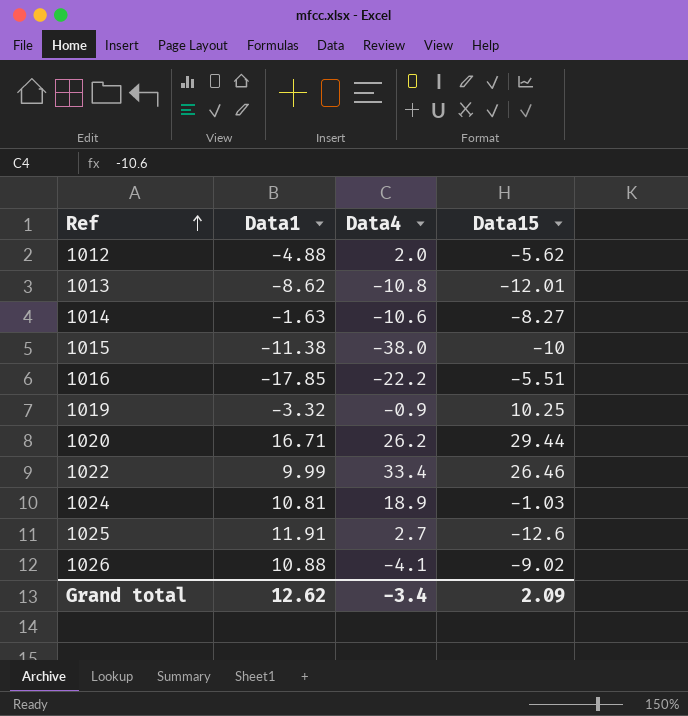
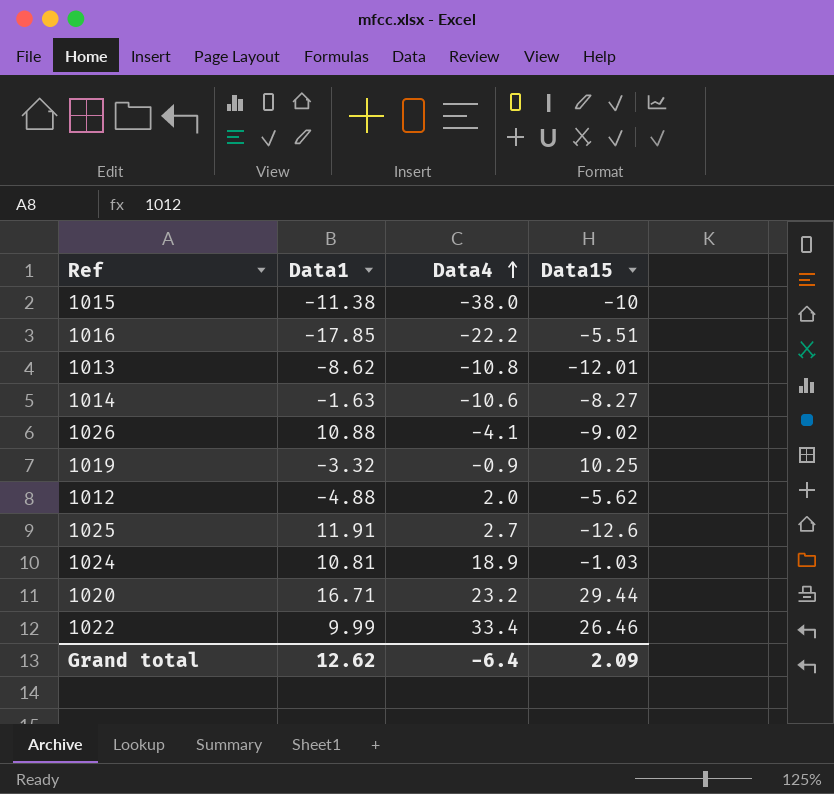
row order: Ref ascending -> Data4 ascending
1020 | Data4: 26.2 -> 23.2
Grand total | Data4: -3.4 -> -6.4

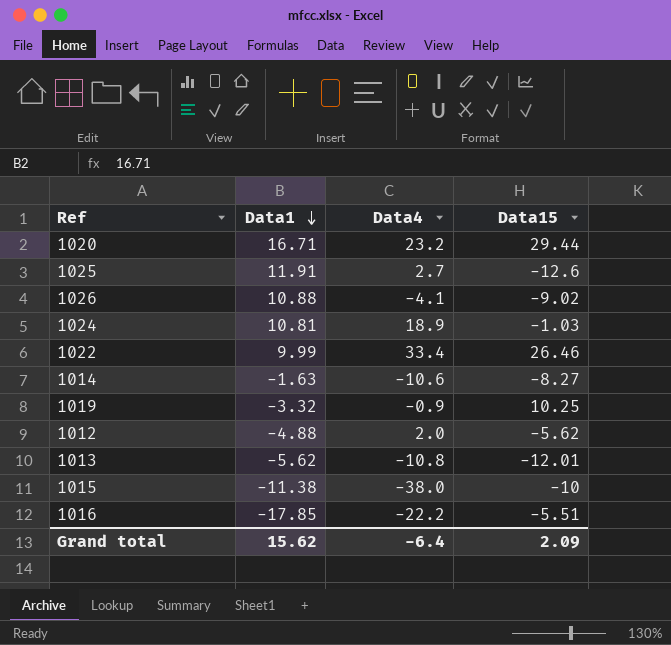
row order: Data4 ascending -> Data1 descending
1013 | Data1: -8.62 -> -5.62
Grand total | Data1: 12.62 -> 15.62

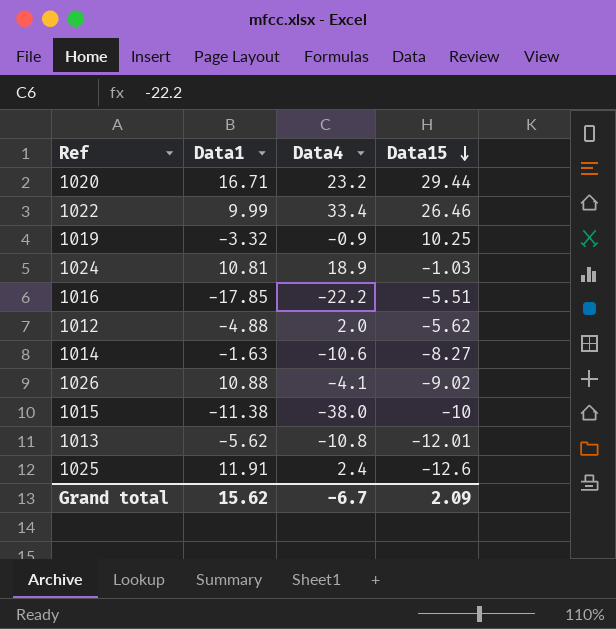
row order: Data1 descending -> Data15 descending
1025 | Data4: 2.7 -> 2.4
Grand total | Data4: -6.4 -> -6.7

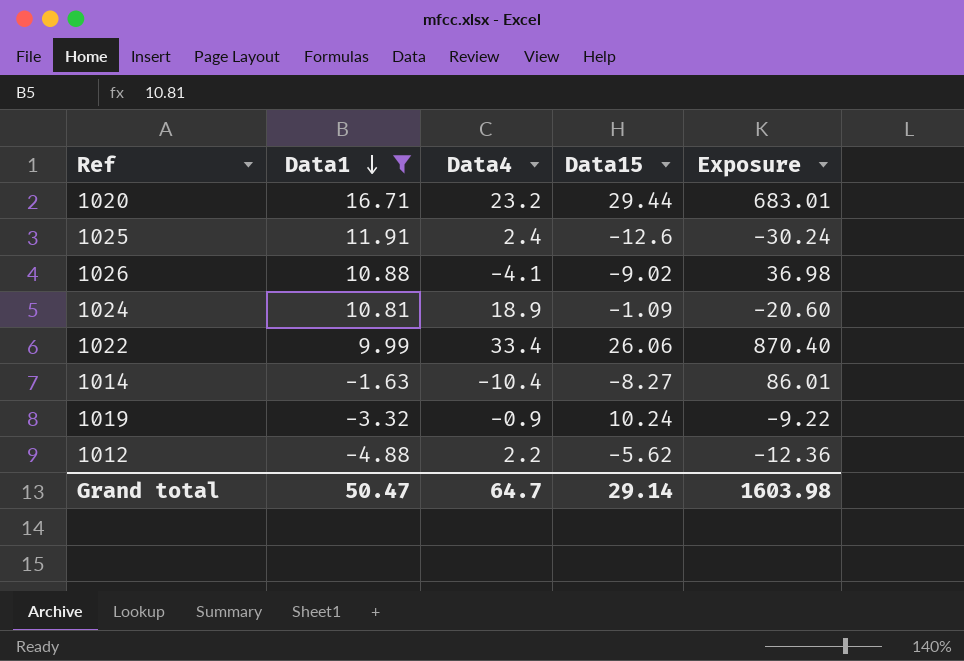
filter: none -> Data1 >= -4.88
row order: Data15 descending -> Data1 descending
column Exposure | formula: none -> [Data4] * [Data15]
1024 | Data15: -1.03 -> -1.09
1022 | Data15: 26.46 -> 26.06
1014 | Data4: -10.6 -> -10.4
1019 | Data15: 10.25 -> 10.24
1012 | Data4: 2.0 -> 2.2
Grand total | Data1: 15.62 -> 50.47
Grand total | Data4: -6.7 -> 64.7
Grand total | Data15: 2.09 -> 29.14

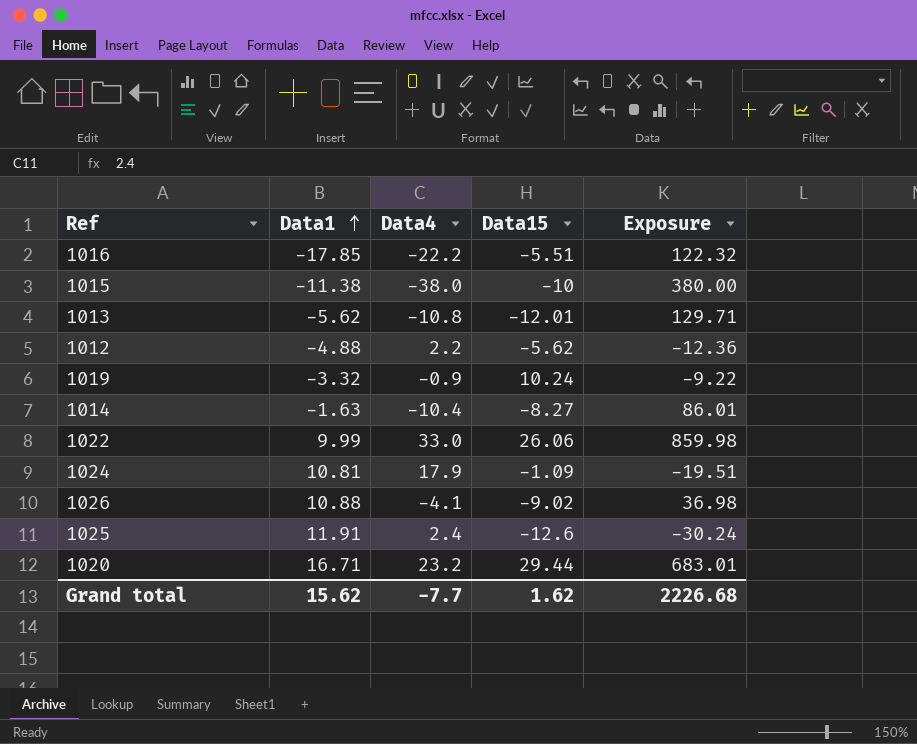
filter: Data1 >= -4.88 -> none
row order: Data1 descending -> Data1 ascending
1022 | Data4: 33.4 -> 33.0
1022 | Exposure: 870.40 -> 859.98
1024 | Data4: 18.9 -> 17.9
1024 | Exposure: -20.60 -> -19.51
Grand total | Data1: 50.47 -> 15.62
Grand total | Data4: 64.7 -> -7.7
Grand total | Data15: 29.14 -> 1.62
Grand total | Exposure: 1603.98 -> 2226.68

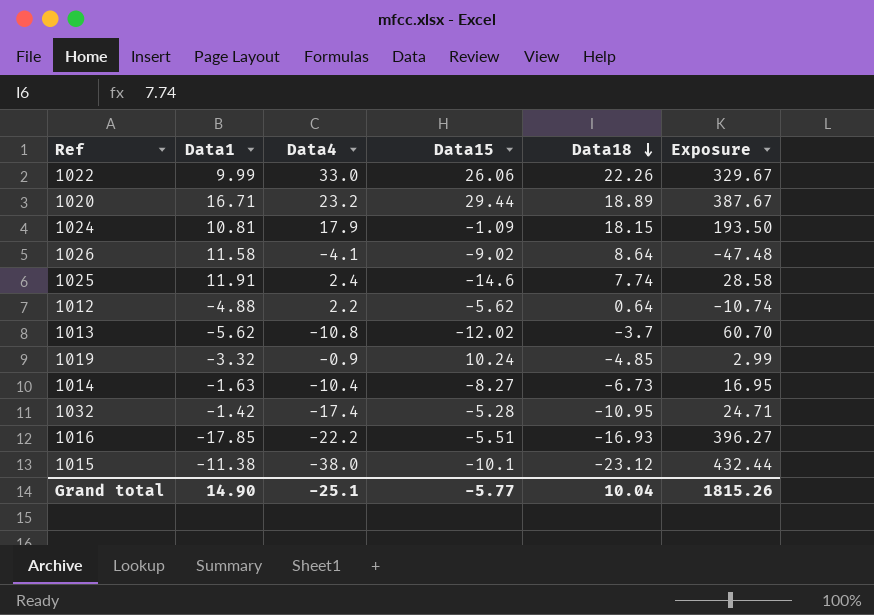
row order: Data1 ascending -> Data18 descending
column Data18 | position: none -> 5
column Exposure | formula: [Data4] * [Data15] -> [Data1] * [Data4]
1026 | Data1: 10.88 -> 11.58
1025 | Data15: -12.6 -> -14.6
1013 | Data15: -12.01 -> -12.02
row 1032: none -> -1.42 | -17.4 | -5.28 | -10.95 | 24.71
1015 | Data15: -10 -> -10.1
Grand total | Data1: 15.62 -> 14.90
Grand total | Data4: -7.7 -> -25.1
Grand total | Data15: 1.62 -> -5.77
Grand total | Exposure: 2226.68 -> 1815.26

